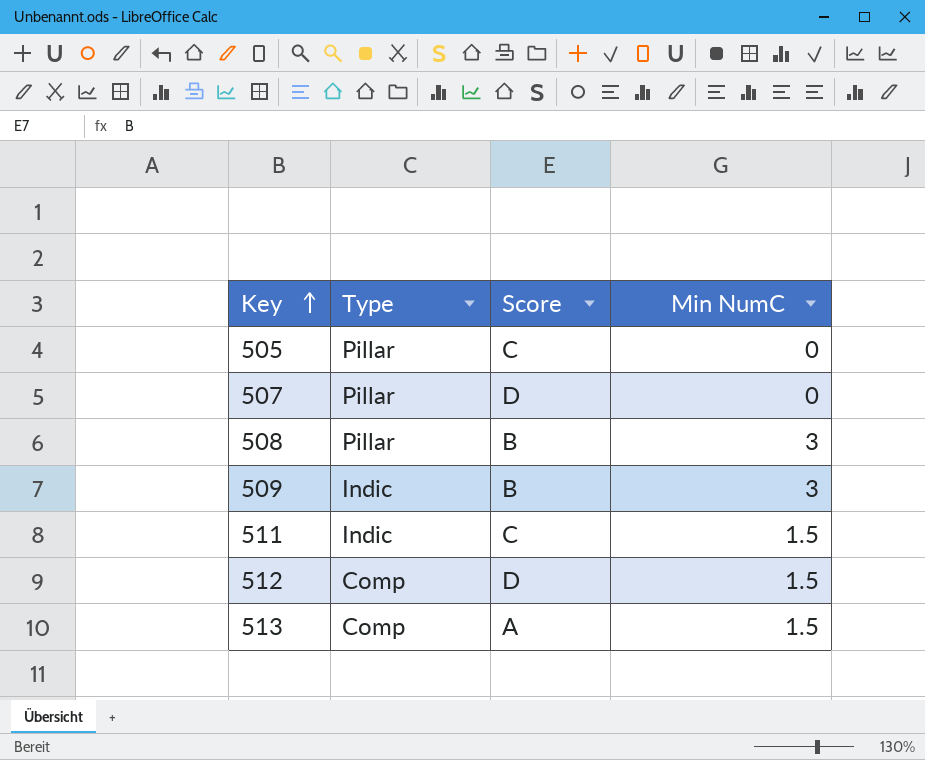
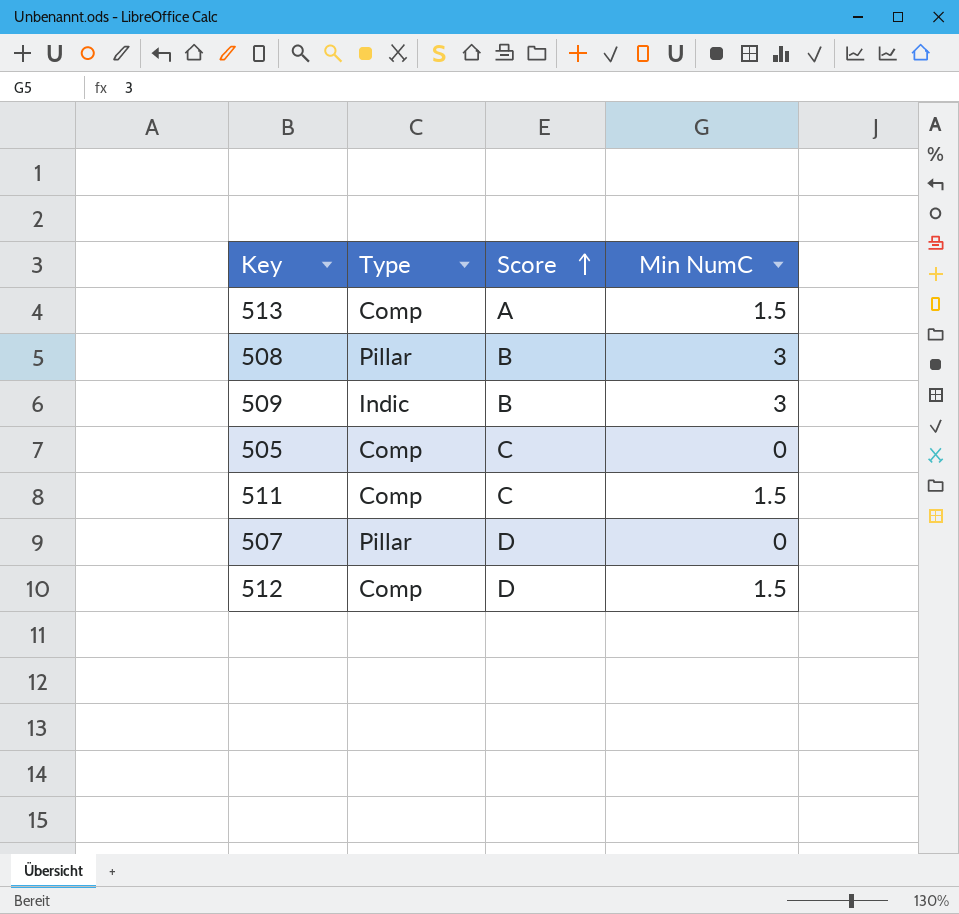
row order: Key ascending -> Score ascending
505 | Type: Pillar -> Comp
511 | Type: Indic -> Comp

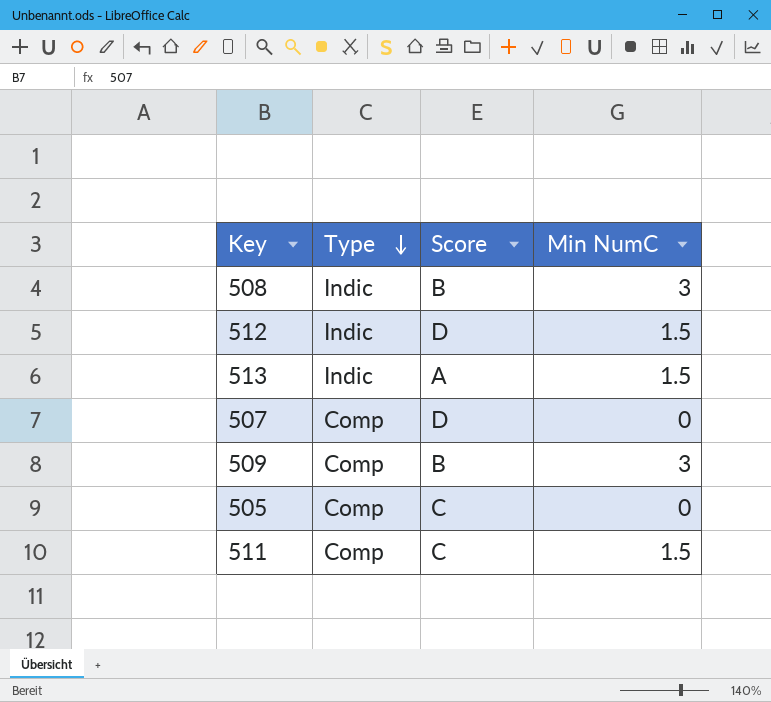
row order: Score ascending -> Type descending
508 | Type: Pillar -> Indic
512 | Type: Comp -> Indic
513 | Type: Comp -> Indic
507 | Type: Pillar -> Comp
509 | Type: Indic -> Comp

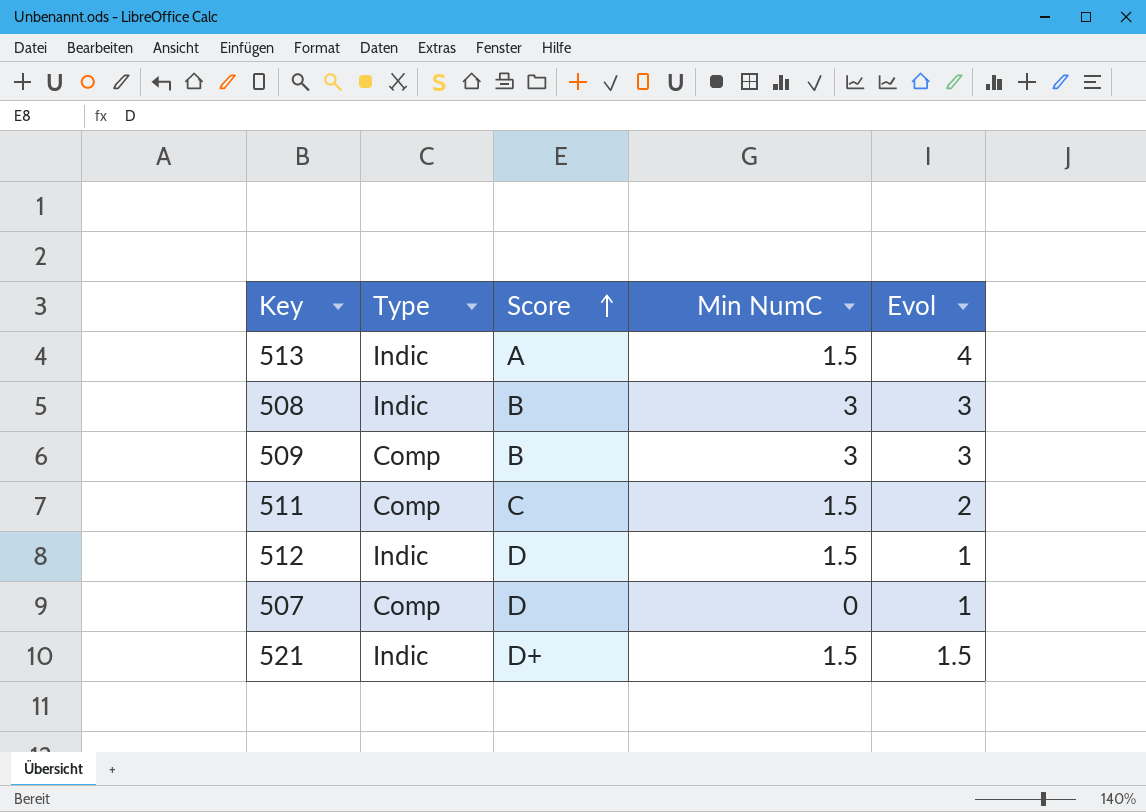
row order: Type descending -> Score ascending
column Evol | position: none -> 5
row 505: Comp | C | 0 -> none
row 521: none -> Indic | D+ | 1.5 | 1.5

